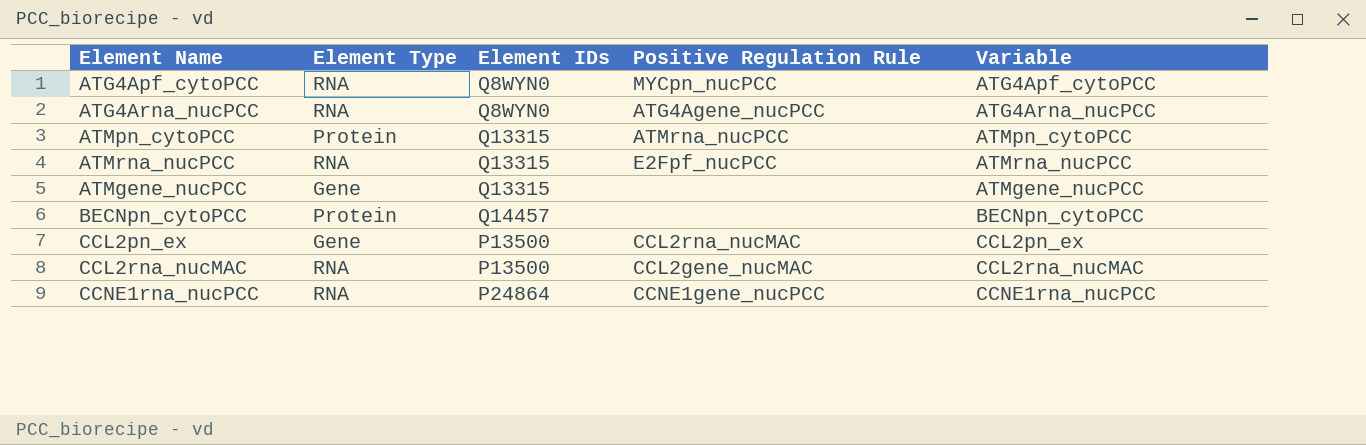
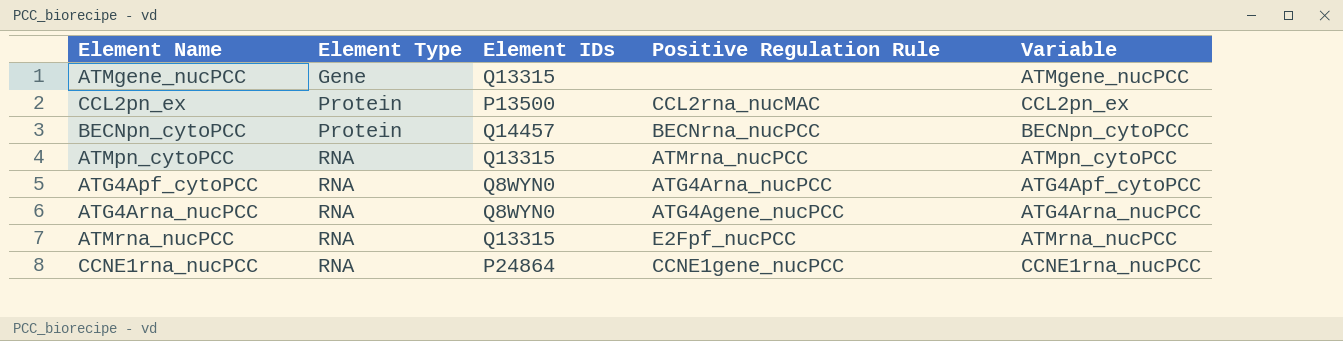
row order: none -> Element Type ascending
row CCL2rna_nucMAC: RNA | P13500 | CCL2gene_nucMAC | CCL2rna_nucMAC -> none
CCL2pn_ex | Element Type: Gene -> Protein
BECNpn_cytoPCC | Positive Regulation Rule: none -> BECNrna_nucPCC
ATMpn_cytoPCC | Element Type: Protein -> RNA
ATG4Apf_cytoPCC | Positive Regulation Rule: MYCpn_nucPCC -> ATG4Arna_nucPCC

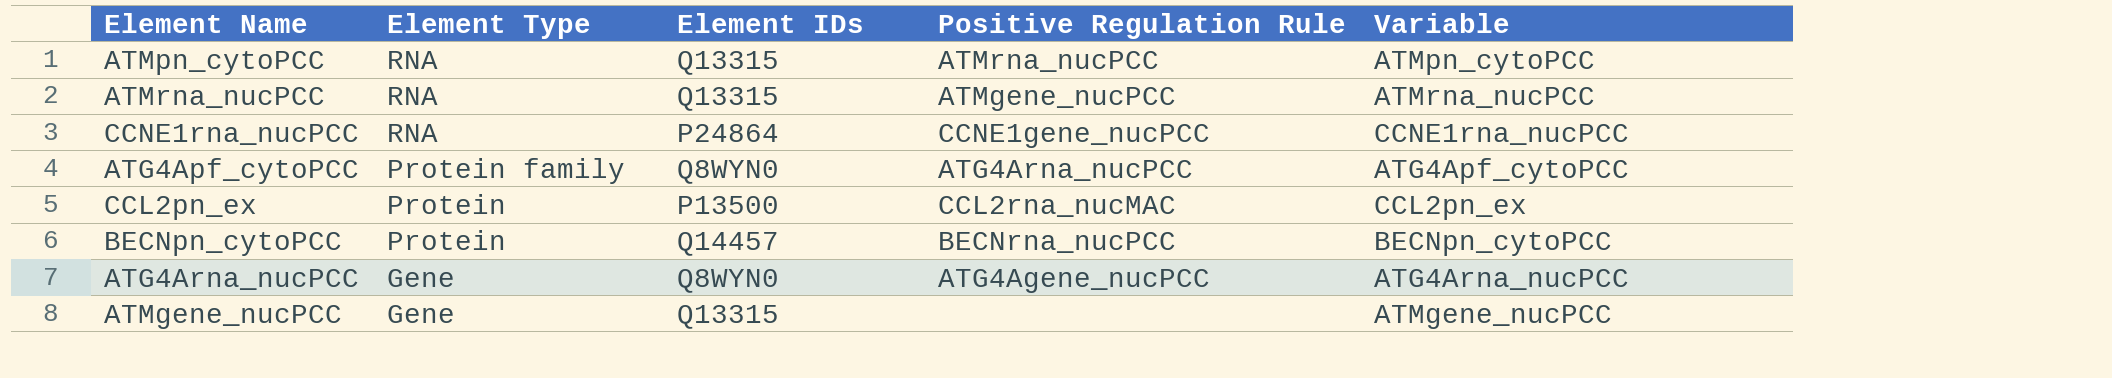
row order: Element Type ascending -> Element Type descending
ATMrna_nucPCC | Positive Regulation Rule: E2Fpf_nucPCC -> ATMgene_nucPCC
ATG4Apf_cytoPCC | Element Type: RNA -> Protein family
ATG4Arna_nucPCC | Element Type: RNA -> Gene

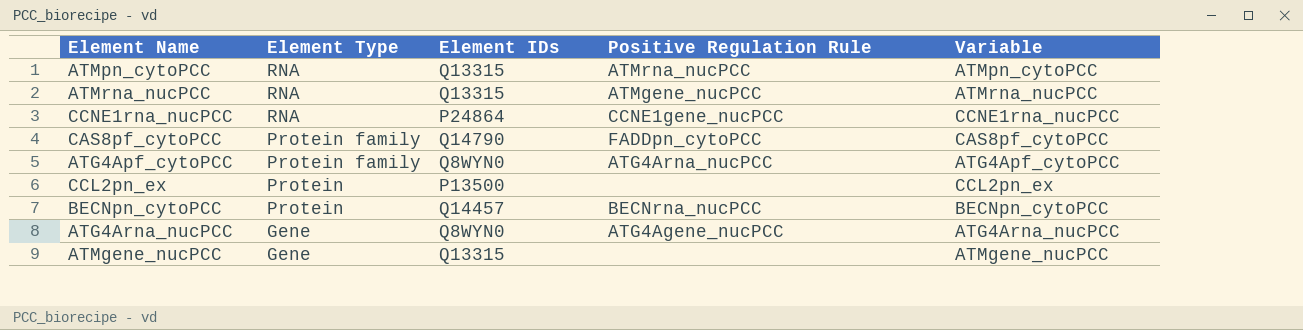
row CAS8pf_cytoPCC: none -> Protein family | Q14790 | FADDpn_cytoPCC | CAS8pf_cytoPCC
CCL2pn_ex | Positive Regulation Rule: CCL2rna_nucMAC -> none

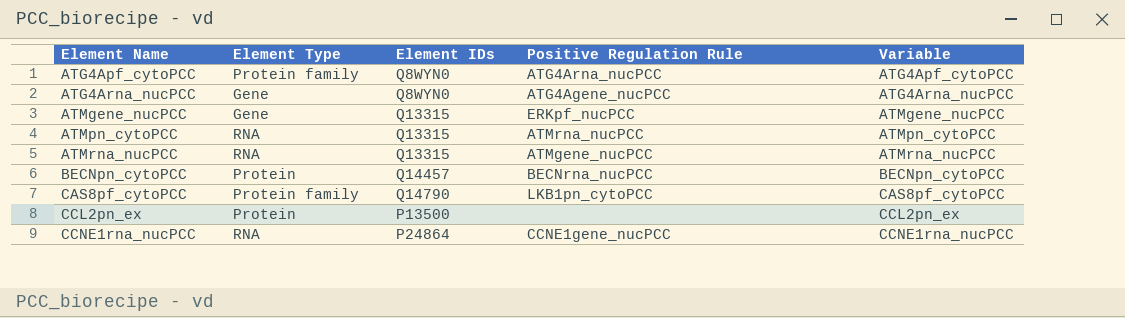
row order: Element Type descending -> Element Name ascending
ATMgene_nucPCC | Positive Regulation Rule: none -> ERKpf_nucPCC
CAS8pf_cytoPCC | Positive Regulation Rule: FADDpn_cytoPCC -> LKB1pn_cytoPCC

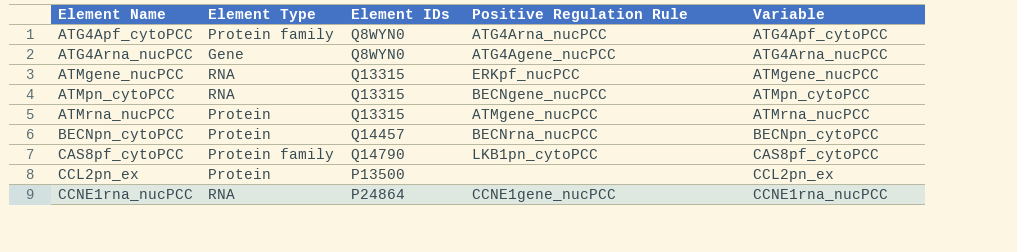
ATMgene_nucPCC | Element Type: Gene -> RNA
ATMpn_cytoPCC | Positive Regulation Rule: ATMrna_nucPCC -> BECNgene_nucPCC
ATMrna_nucPCC | Element Type: RNA -> Protein

